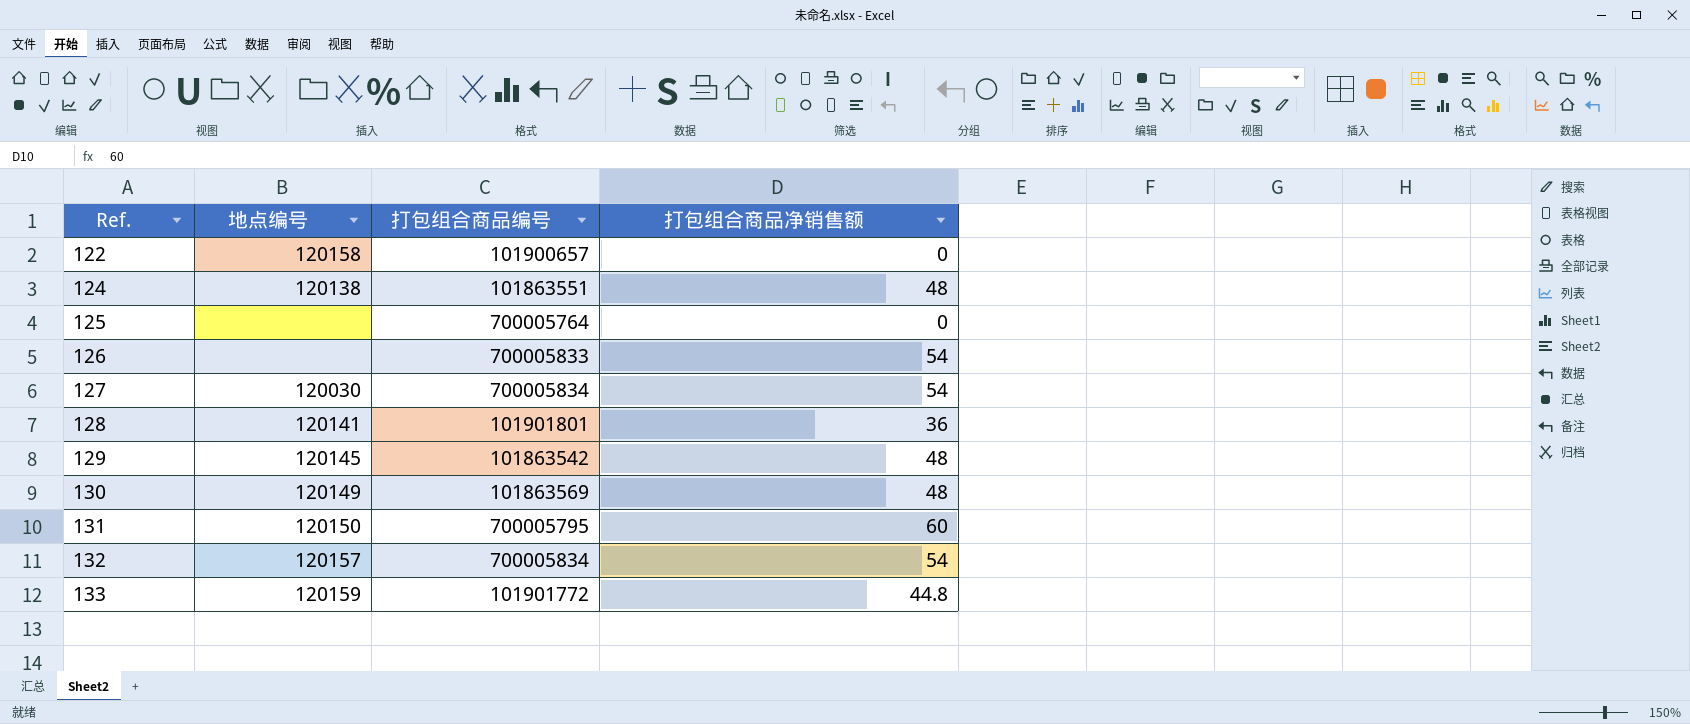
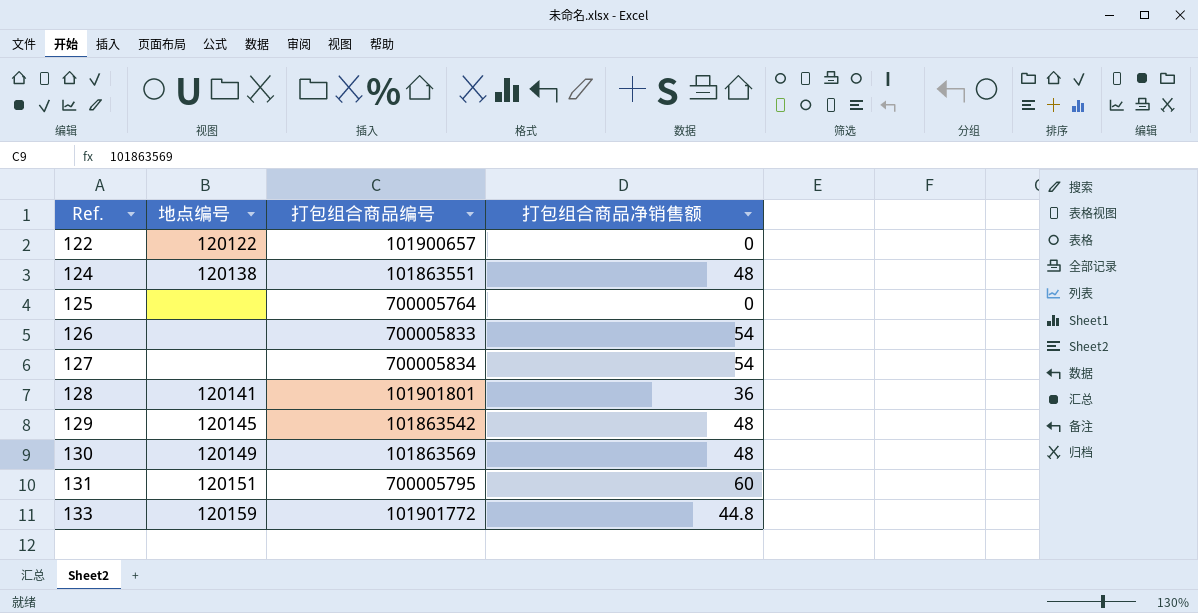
row 132: 120157 | 700005834 | 54 -> none
122 | 地点编号: 120158 -> 120122
127 | 地点编号: 120030 -> none
131 | 地点编号: 120150 -> 120151

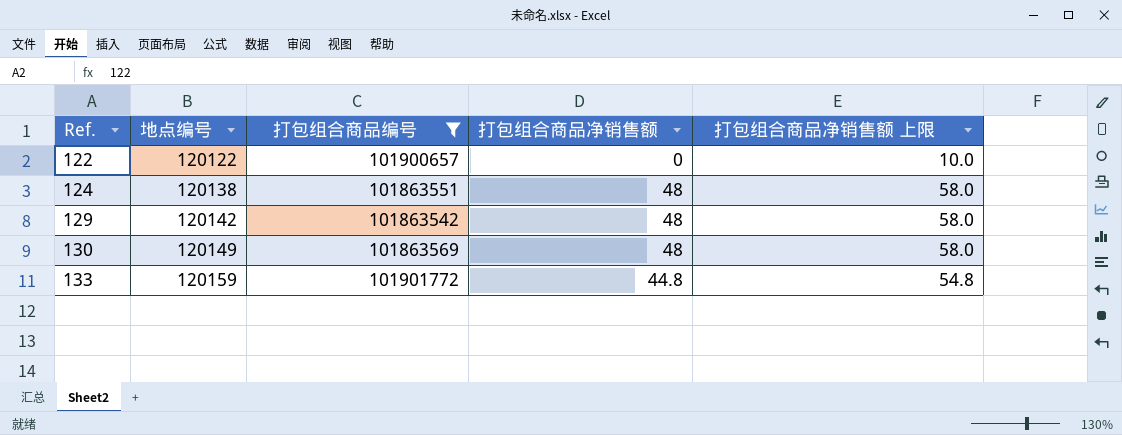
filter: none -> 打包组合商品编号 <= 101901772
column 打包组合商品净销售额 上限 | formula: none -> [打包组合商品净销售额] + 10
129 | 地点编号: 120145 -> 120142

